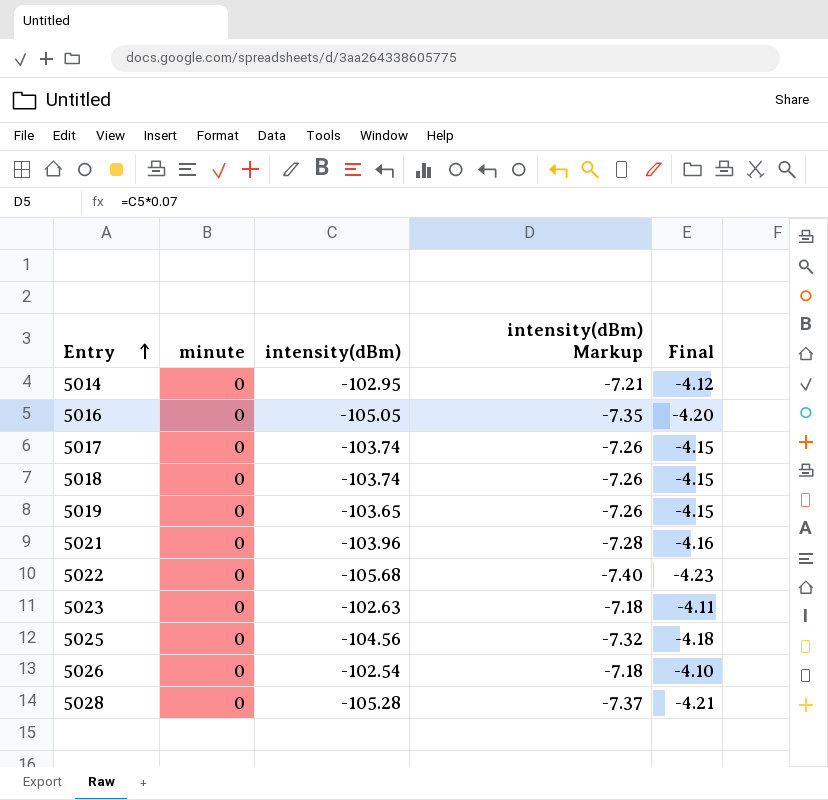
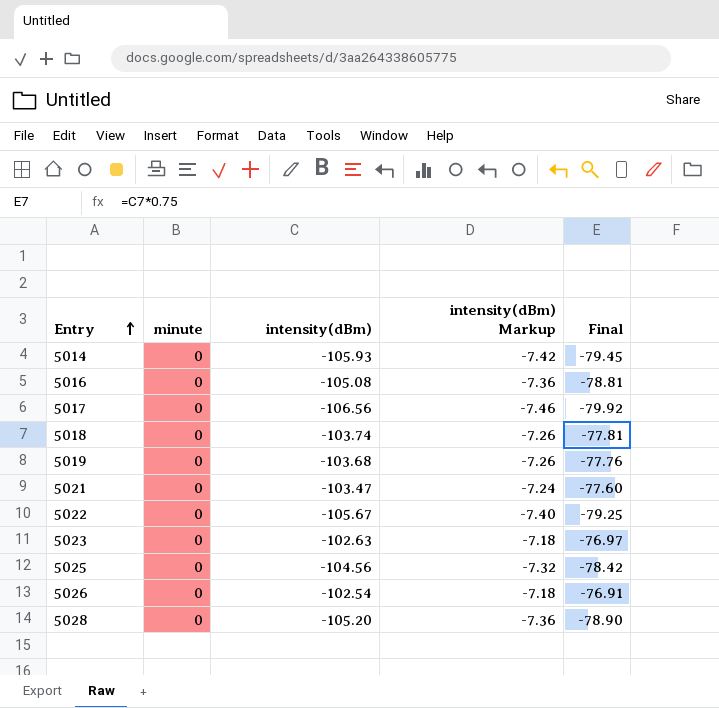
column Final | formula: [intensity(dBm)] * 0.04 -> [intensity(dBm)] * 0.75
5014 | intensity(dBm): -102.95 -> -105.93
5014 | intensity(dBm) Markup: -7.21 -> -7.42
5016 | intensity(dBm): -105.05 -> -105.08
5016 | intensity(dBm) Markup: -7.35 -> -7.36
5017 | intensity(dBm): -103.74 -> -106.56
5017 | intensity(dBm) Markup: -7.26 -> -7.46
5019 | intensity(dBm): -103.65 -> -103.68
5021 | intensity(dBm): -103.96 -> -103.47
5021 | intensity(dBm) Markup: -7.28 -> -7.24
5022 | intensity(dBm): -105.68 -> -105.67
5028 | intensity(dBm): -105.28 -> -105.20
5028 | intensity(dBm) Markup: -7.37 -> -7.36

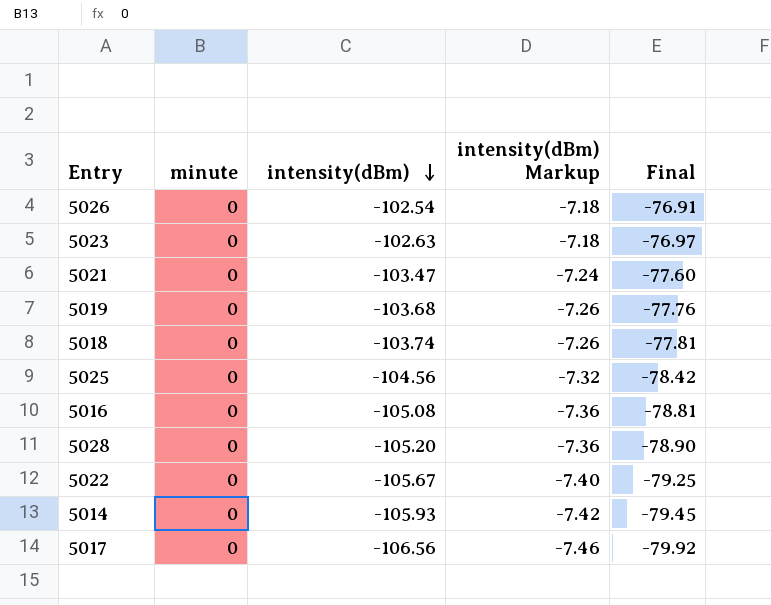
row order: Entry ascending -> intensity(dBm) descending

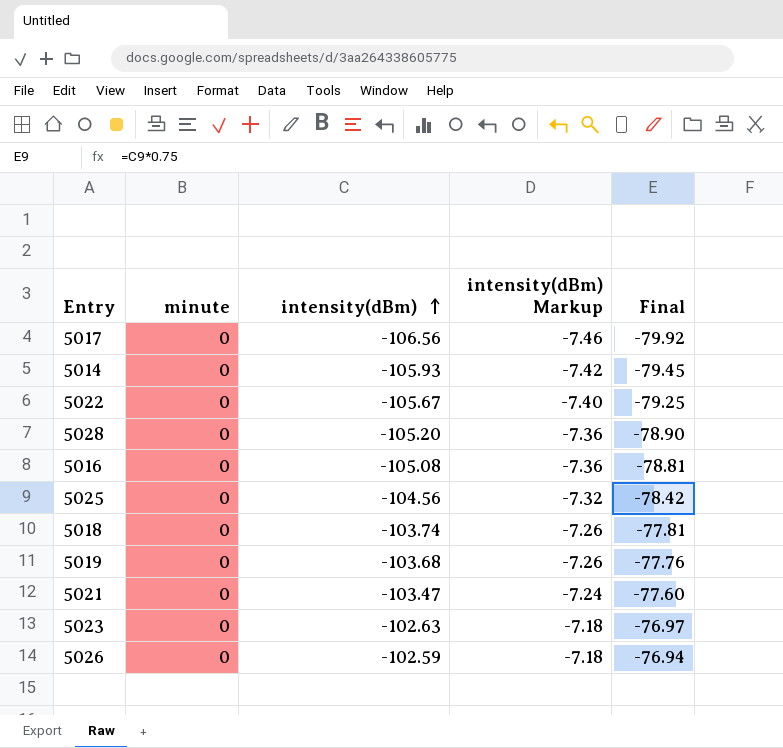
row order: intensity(dBm) descending -> intensity(dBm) ascending
5026 | intensity(dBm): -102.54 -> -102.59
5026 | Final: -76.91 -> -76.94

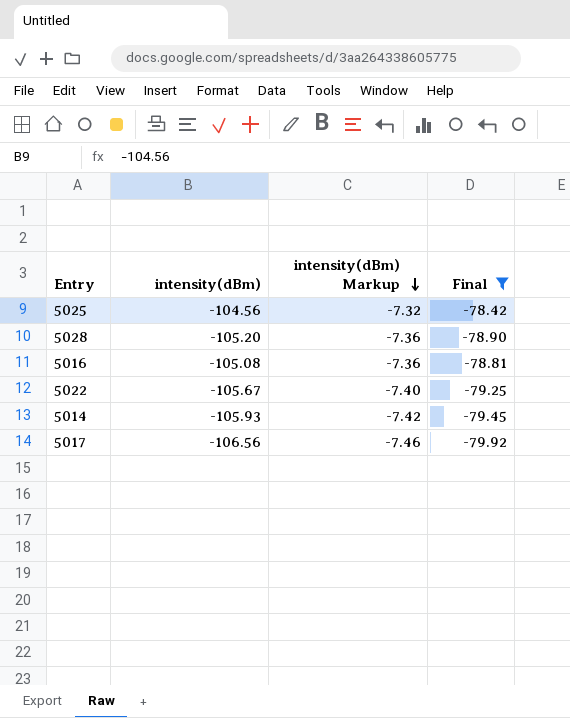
filter: none -> Final <= -78.42
row order: intensity(dBm) ascending -> intensity(dBm) Markup descending
column minute | position: 2 -> none

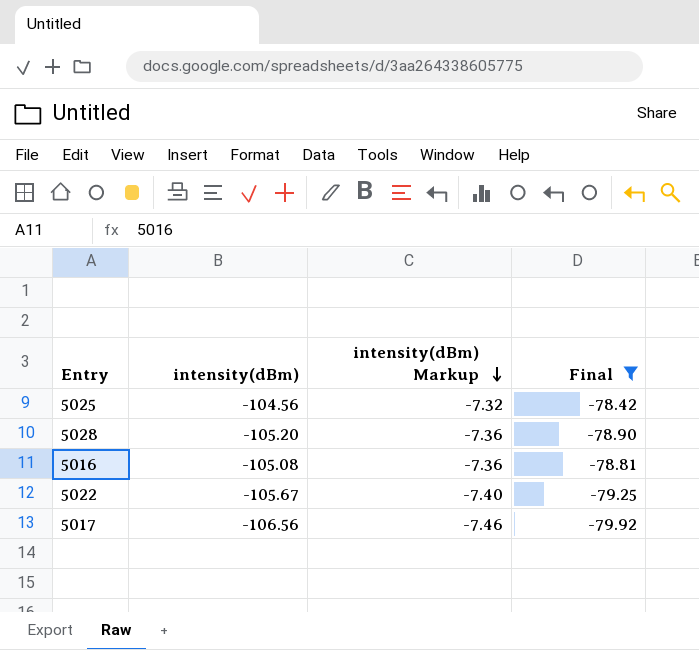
row 5014: -105.93 | -7.42 | -79.45 -> none

